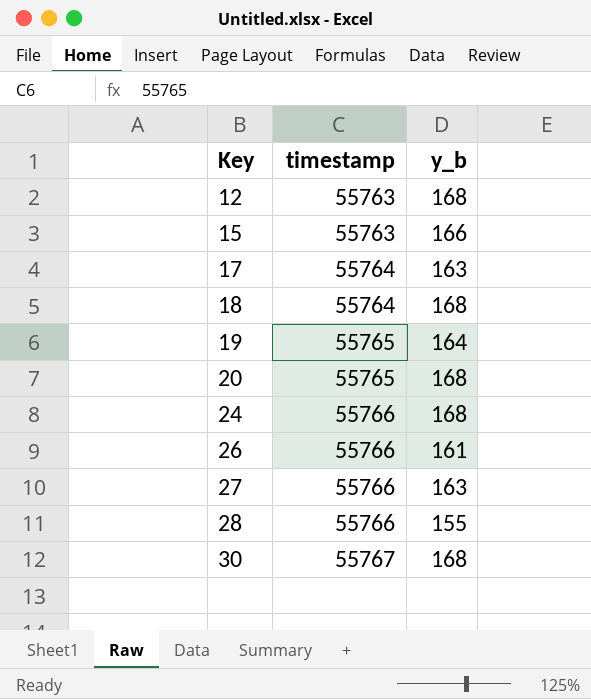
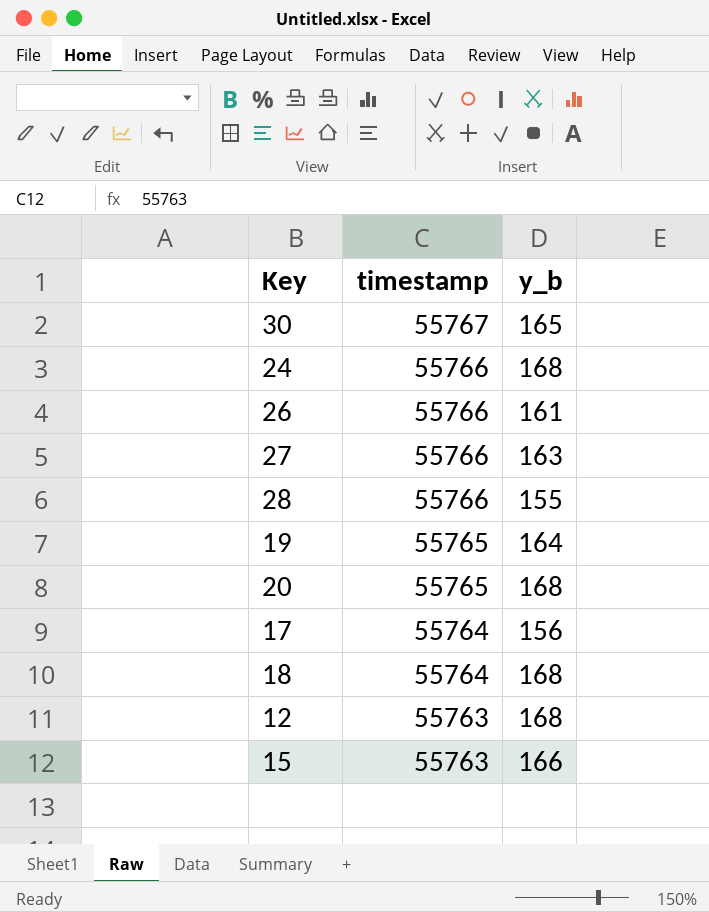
row order: Key ascending -> timestamp descending
30 | y_b: 168 -> 165
17 | y_b: 163 -> 156

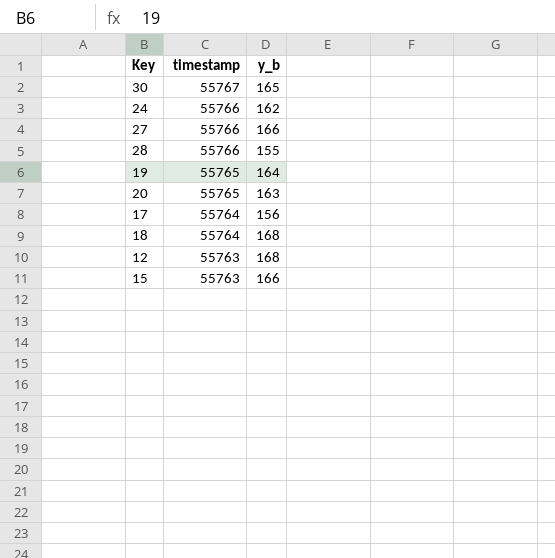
row 26: 55766 | 161 -> none
24 | y_b: 168 -> 162
27 | y_b: 163 -> 166
20 | y_b: 168 -> 163

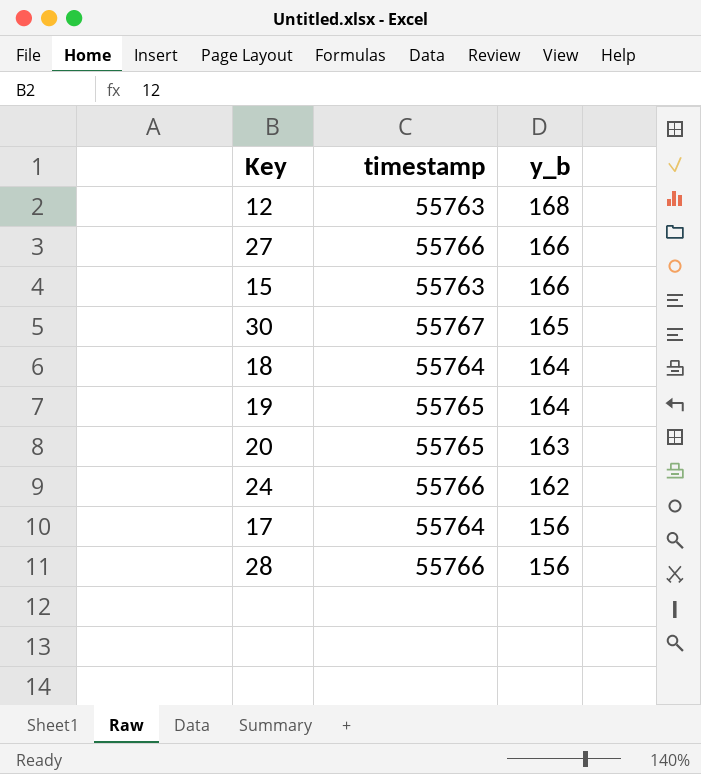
row order: timestamp descending -> y_b descending
18 | y_b: 168 -> 164
28 | y_b: 155 -> 156

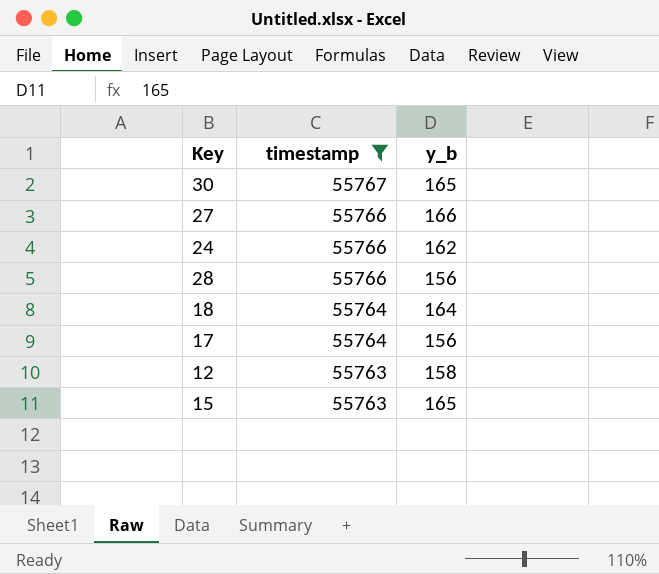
filter: none -> timestamp != 55765
row order: y_b descending -> timestamp descending
12 | y_b: 168 -> 158
15 | y_b: 166 -> 165

